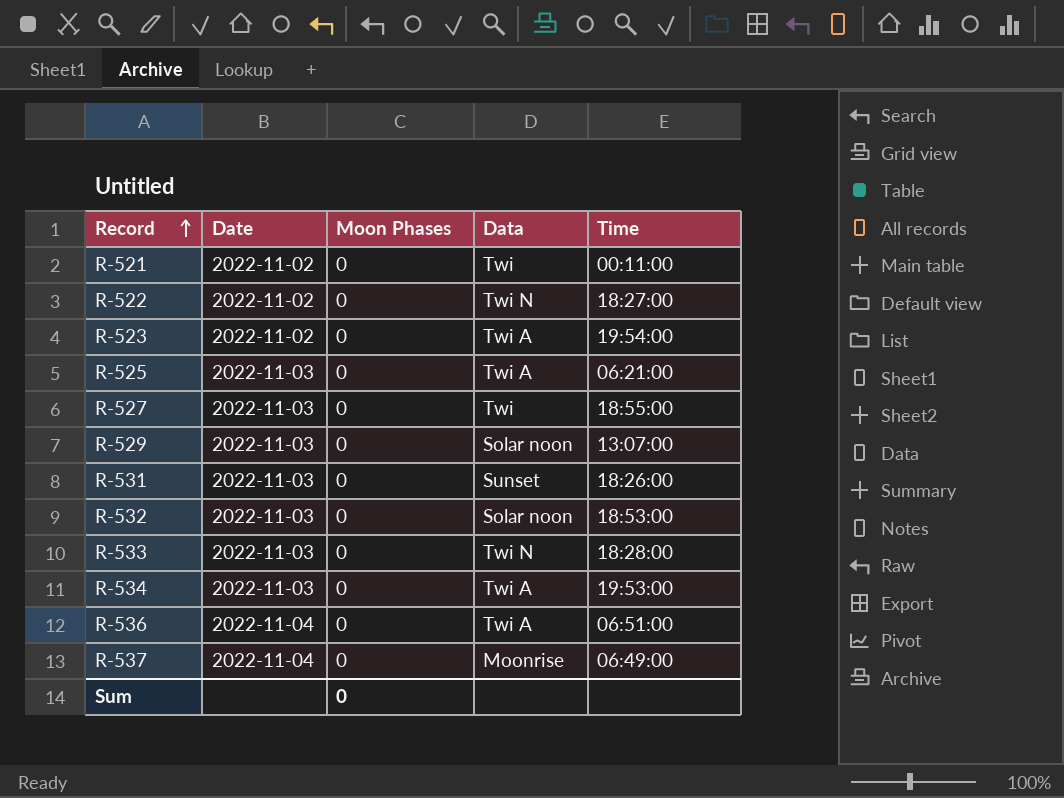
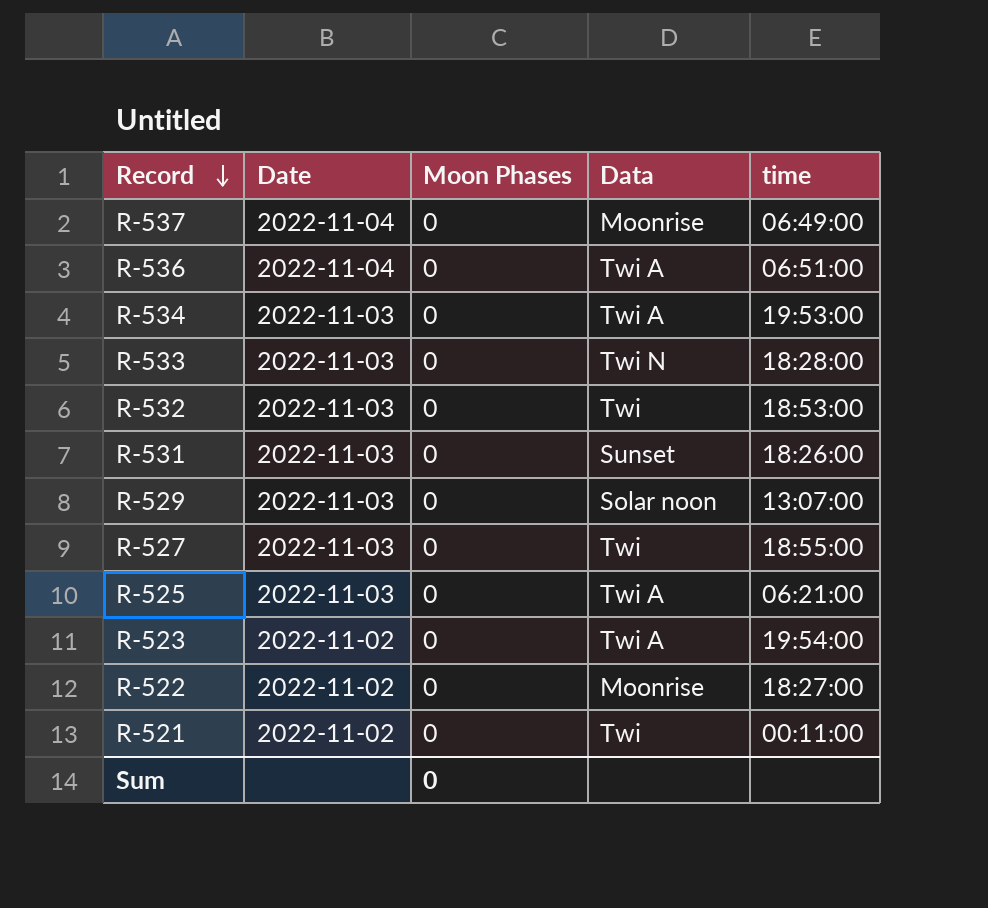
row order: Record ascending -> Record descending
column name: Time -> time
R-532 | Data: Solar noon -> Twi
R-522 | Data: Twi N -> Moonrise

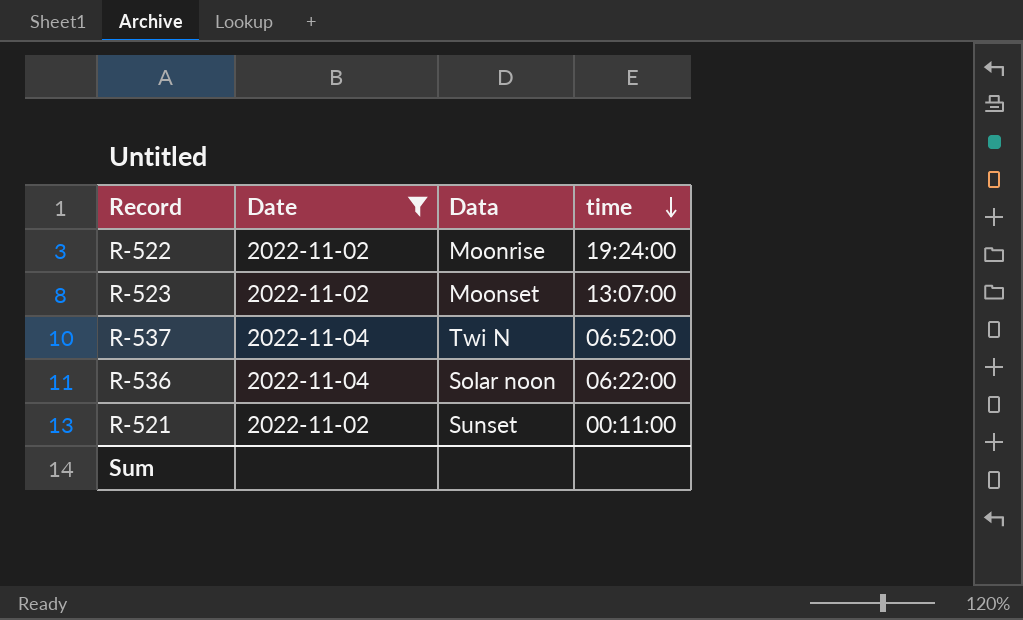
filter: none -> Date != 2022-11-03
row order: Record descending -> time descending
column Moon Phases | position: 3 -> none
R-522 | time: 18:27:00 -> 19:24:00
R-523 | Data: Twi A -> Moonset
R-523 | time: 19:54:00 -> 13:07:00
R-537 | Data: Moonrise -> Twi N
R-537 | time: 06:49:00 -> 06:52:00
R-536 | Data: Twi A -> Solar noon
R-536 | time: 06:51:00 -> 06:22:00
R-521 | Data: Twi -> Sunset

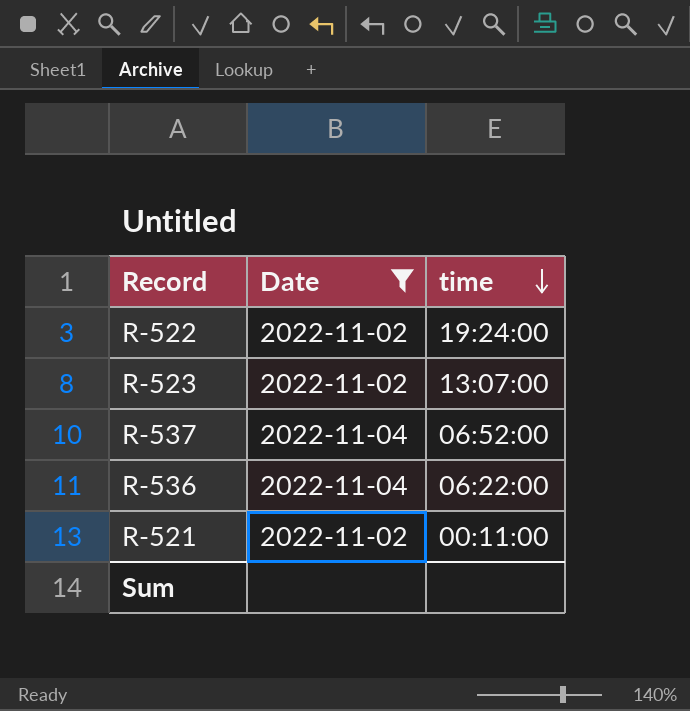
column Data | position: 3 -> none

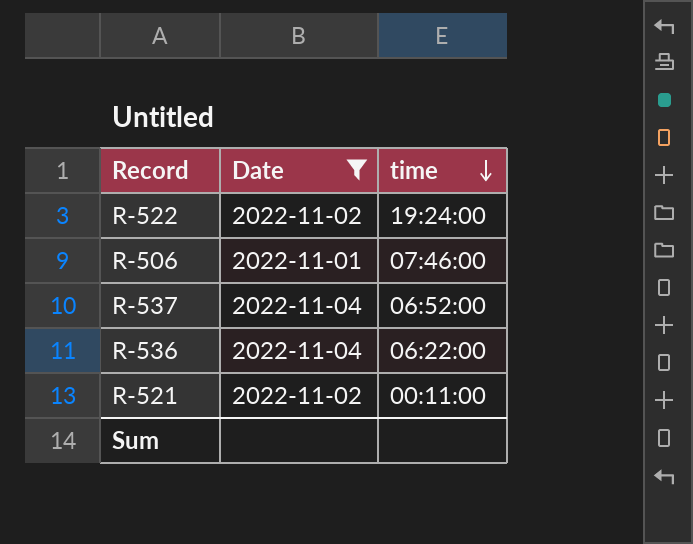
row R-523: 2022-11-02 | 13:07:00 -> none
row R-506: none -> 2022-11-01 | 07:46:00

